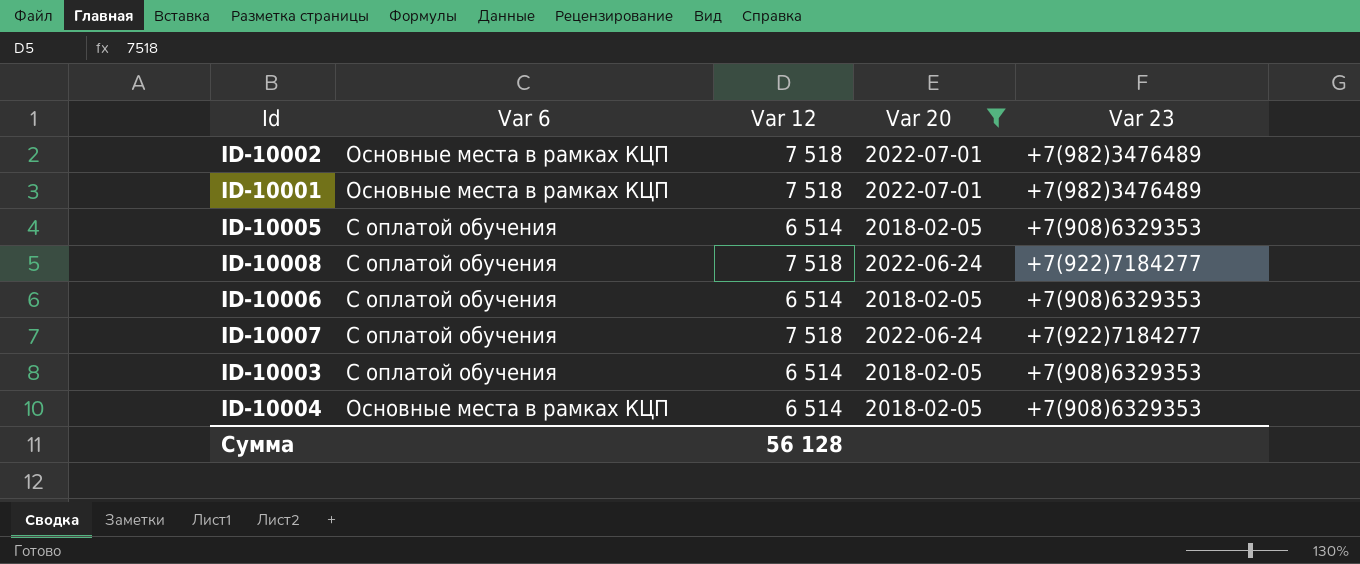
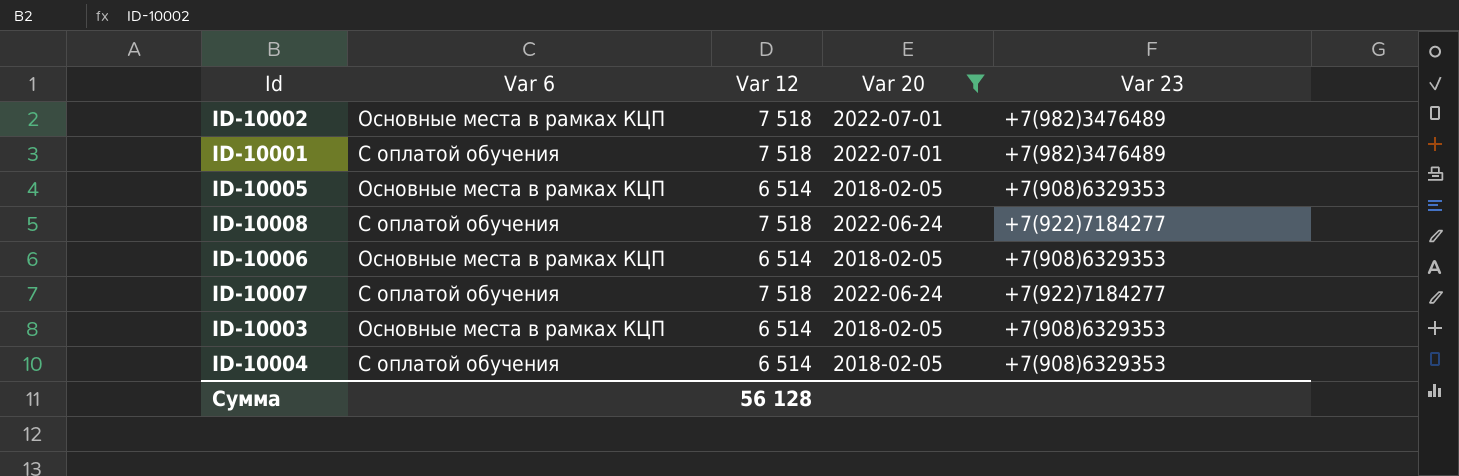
ID-10001 | Var 6: Основные места в рамках КЦП -> С оплатой обучения
ID-10005 | Var 6: С оплатой обучения -> Основные места в рамках КЦП
ID-10006 | Var 6: С оплатой обучения -> Основные места в рамках КЦП
ID-10003 | Var 6: С оплатой обучения -> Основные места в рамках КЦП
ID-10004 | Var 6: Основные места в рамках КЦП -> С оплатой обучения

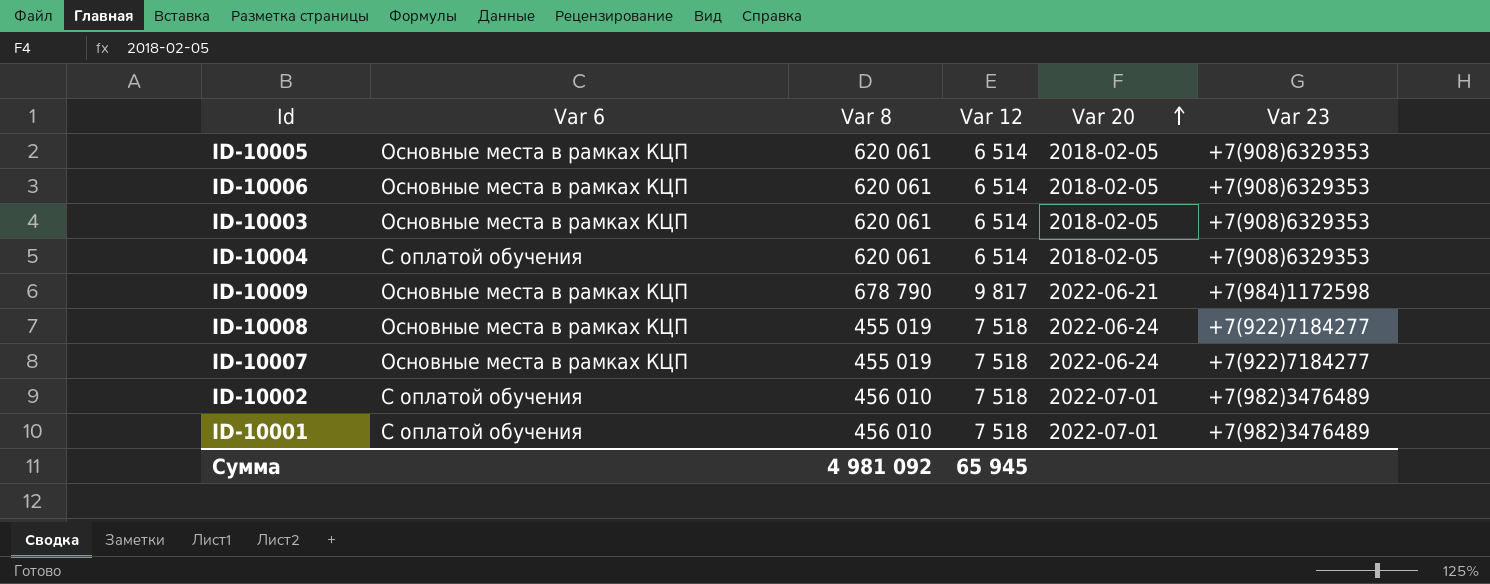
filter: Var 20 != 2022-06-21 -> none
row order: none -> Var 20 ascending
column Var 8 | position: none -> 3
ID-10008 | Var 6: С оплатой обучения -> Основные места в рамках КЦП
ID-10007 | Var 6: С оплатой обучения -> Основные места в рамках КЦП
ID-10002 | Var 6: Основные места в рамках КЦП -> С оплатой обучения
Сумма | Var 12: 56 128 -> 65 945

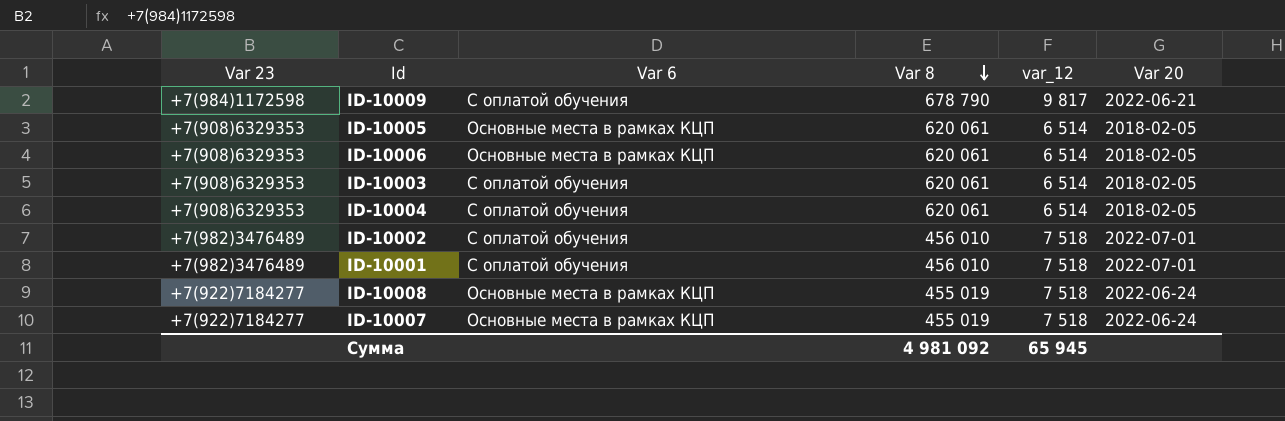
row order: Var 20 ascending -> Var 8 descending
column Var 23 | position: 6 -> 1
column name: Var 12 -> var_12
ID-10009 | Var 6: Основные места в рамках КЦП -> С оплатой обучения
ID-10003 | Var 6: Основные места в рамках КЦП -> С оплатой обучения

